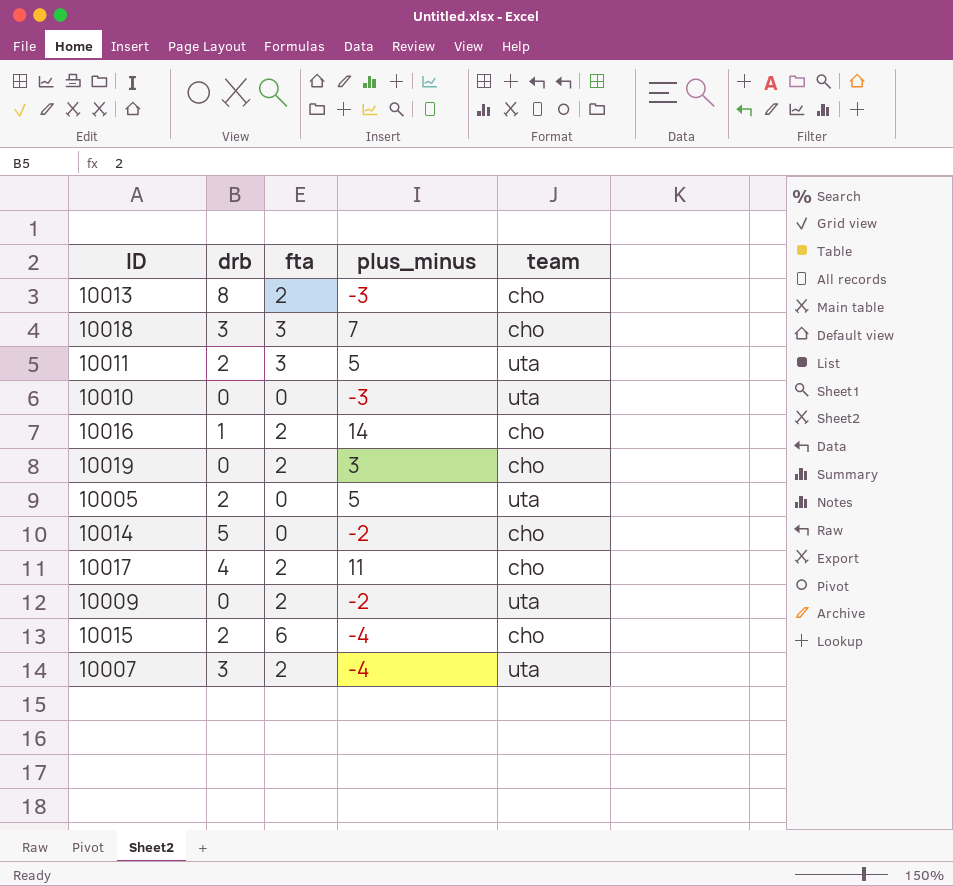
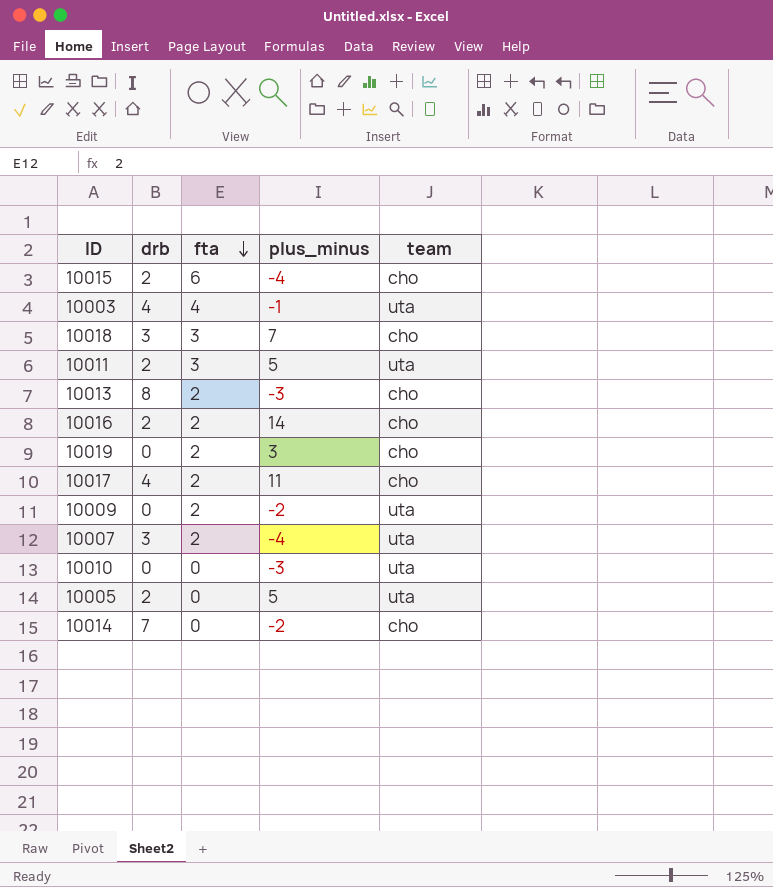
row order: none -> fta descending
row 10003: none -> 4 | 4 | -1 | uta
10016 | drb: 1 -> 2
10014 | drb: 5 -> 7

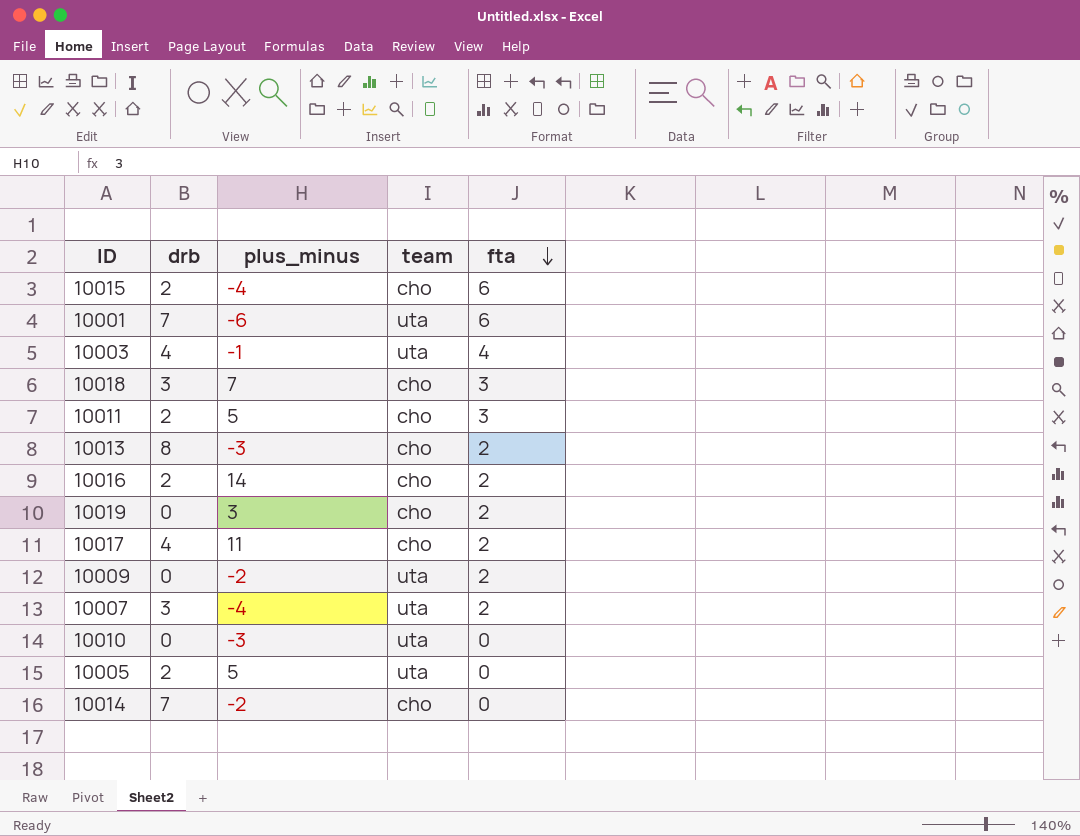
column fta | position: 3 -> 5
row 10001: none -> 7 | -6 | uta | 6
10011 | team: uta -> cho

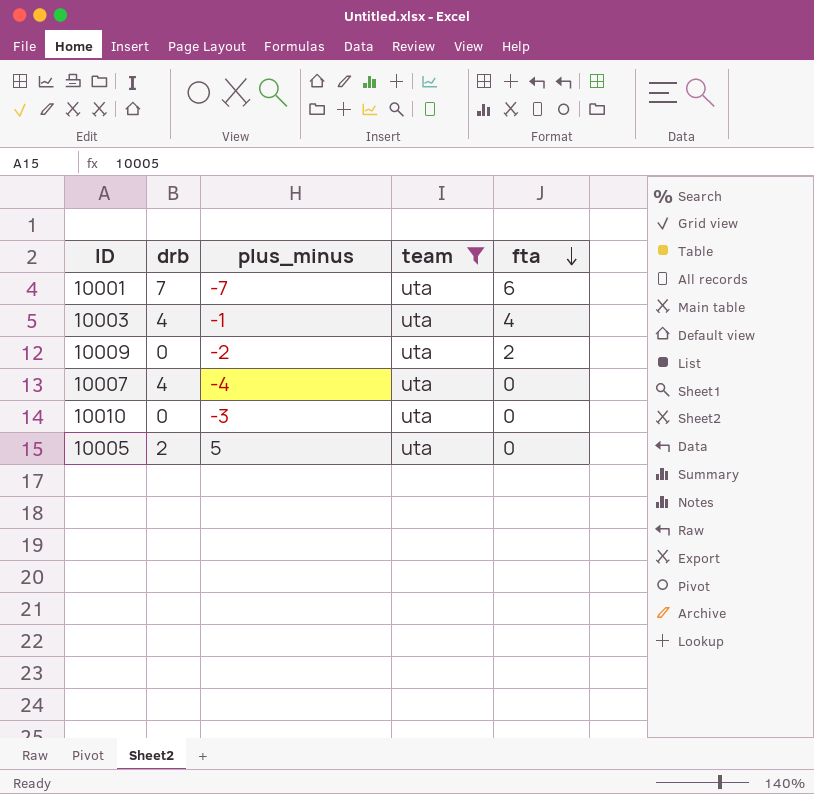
filter: none -> team = uta
10001 | plus_minus: -6 -> -7
10007 | drb: 3 -> 4
10007 | fta: 2 -> 0

